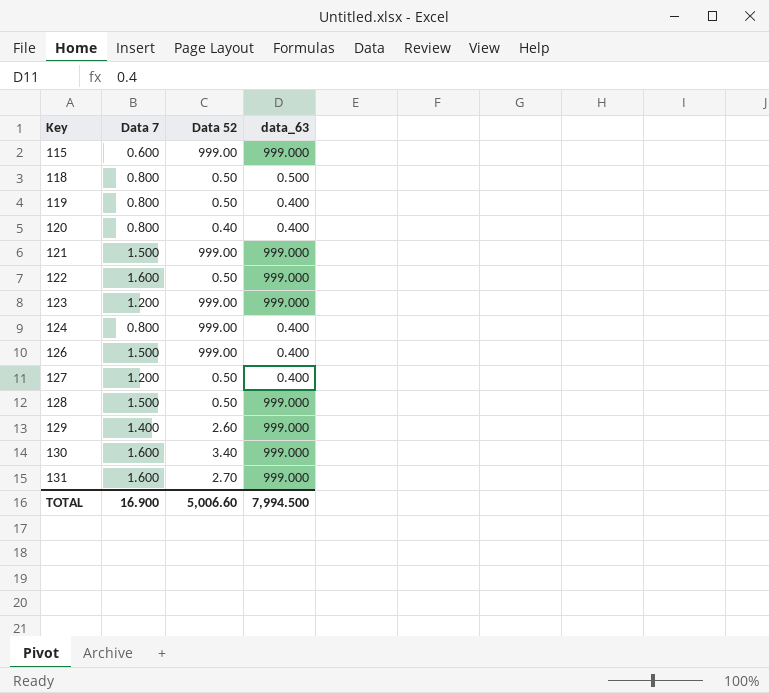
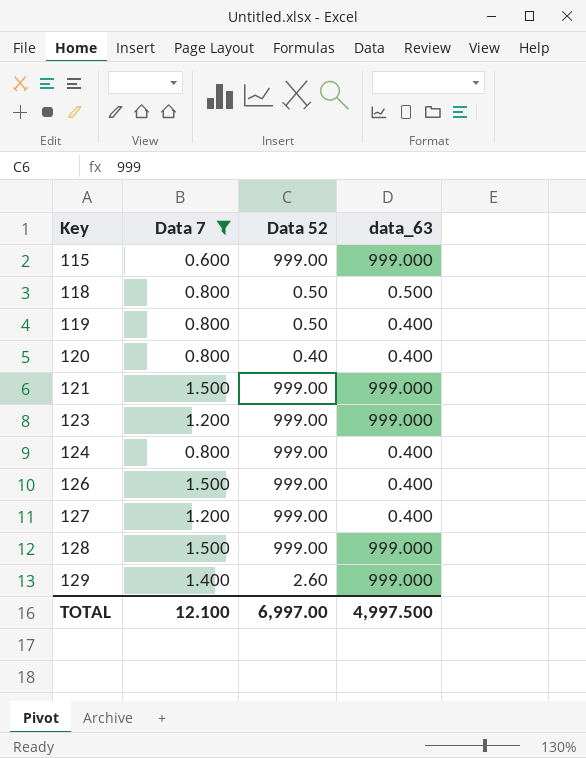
filter: none -> Data 7 != 1.600
127 | Data 52: 0.50 -> 999.00
128 | Data 52: 0.50 -> 999.00
TOTAL | Data 7: 16.900 -> 12.100
TOTAL | Data 52: 5,006.60 -> 6,997.00
TOTAL | data_63: 7,994.500 -> 4,997.500

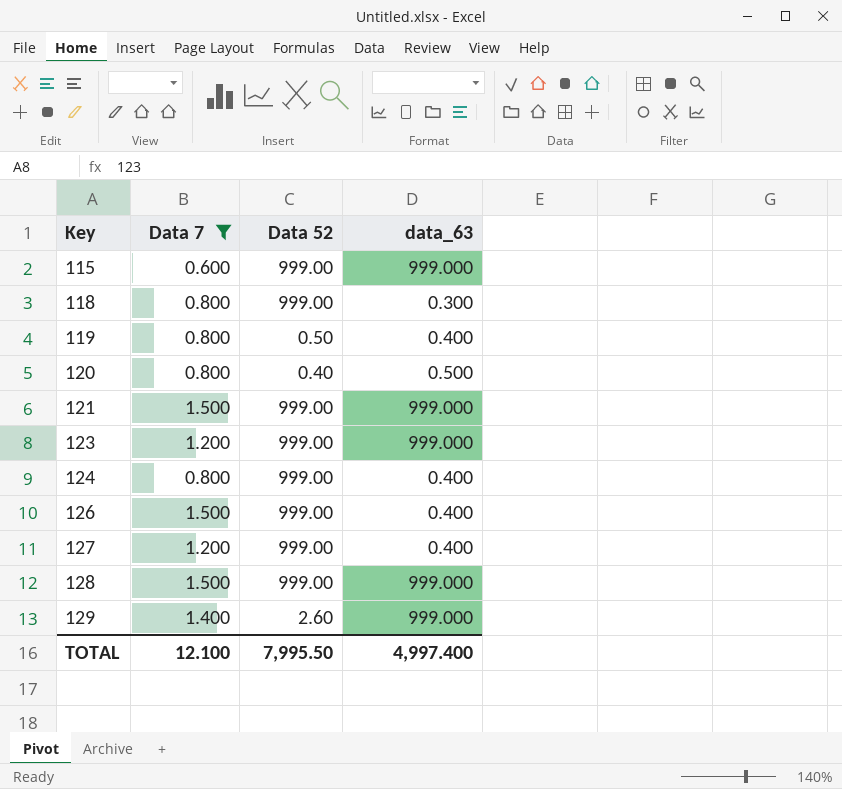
118 | Data 52: 0.50 -> 999.00
118 | data_63: 0.500 -> 0.300
120 | data_63: 0.400 -> 0.500
TOTAL | Data 52: 6,997.00 -> 7,995.50
TOTAL | data_63: 4,997.500 -> 4,997.400

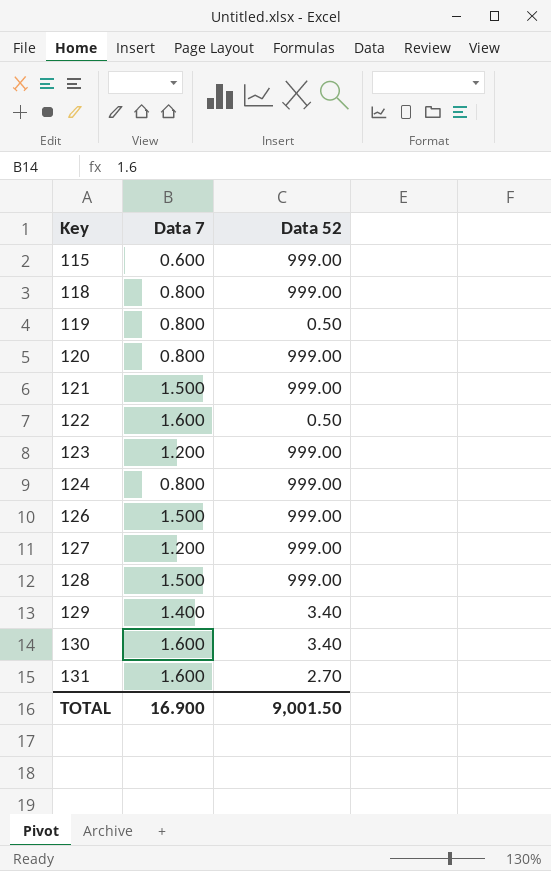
filter: Data 7 != 1.600 -> none
column data_63 | position: 4 -> none
120 | Data 52: 0.40 -> 999.00
129 | Data 52: 2.60 -> 3.40
TOTAL | Data 7: 12.100 -> 16.900
TOTAL | Data 52: 7,995.50 -> 9,001.50

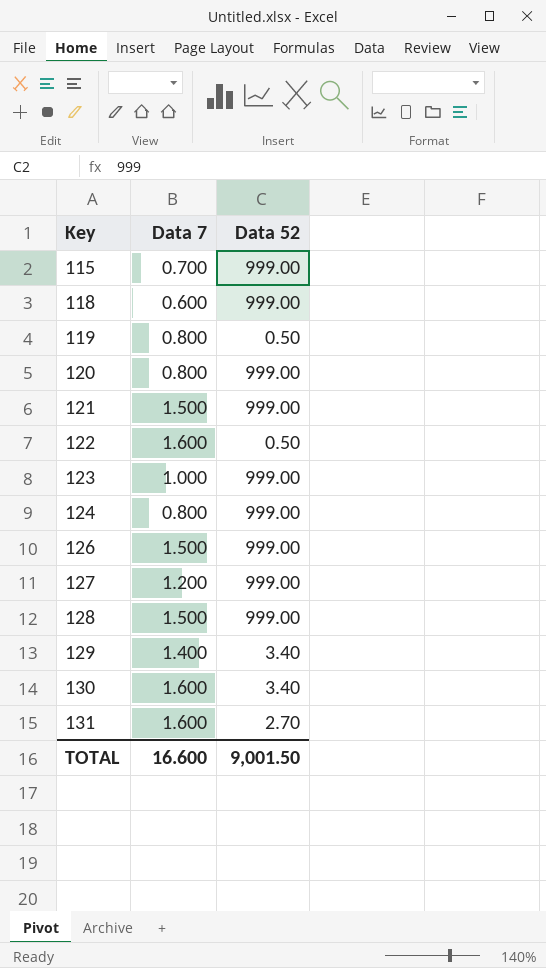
115 | Data 7: 0.600 -> 0.700
118 | Data 7: 0.800 -> 0.600
123 | Data 7: 1.200 -> 1.000
TOTAL | Data 7: 16.900 -> 16.600

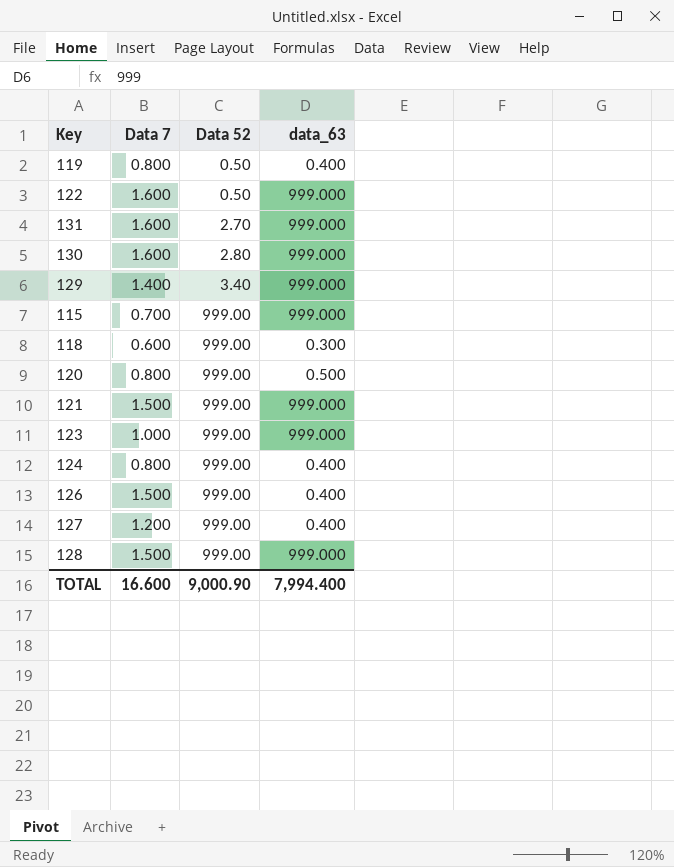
row order: Key ascending -> Data 52 ascending
column data_63 | position: none -> 4
130 | Data 52: 3.40 -> 2.80
TOTAL | Data 52: 9,001.50 -> 9,000.90

